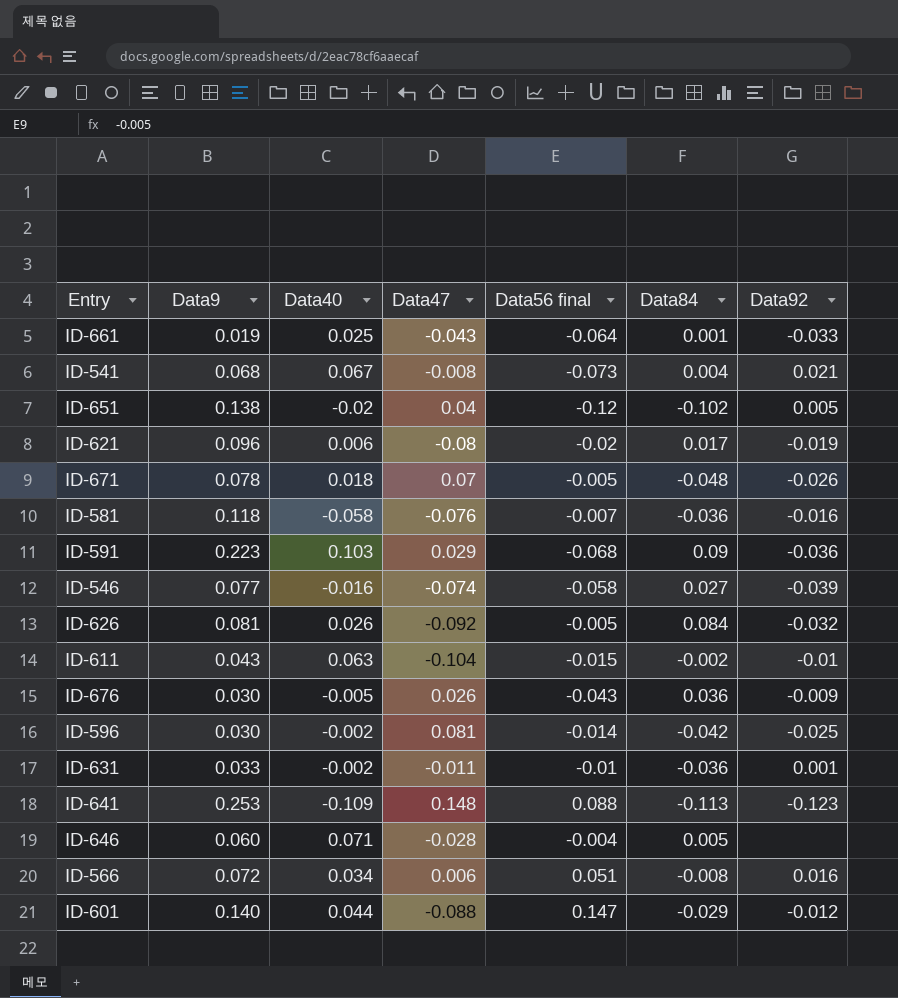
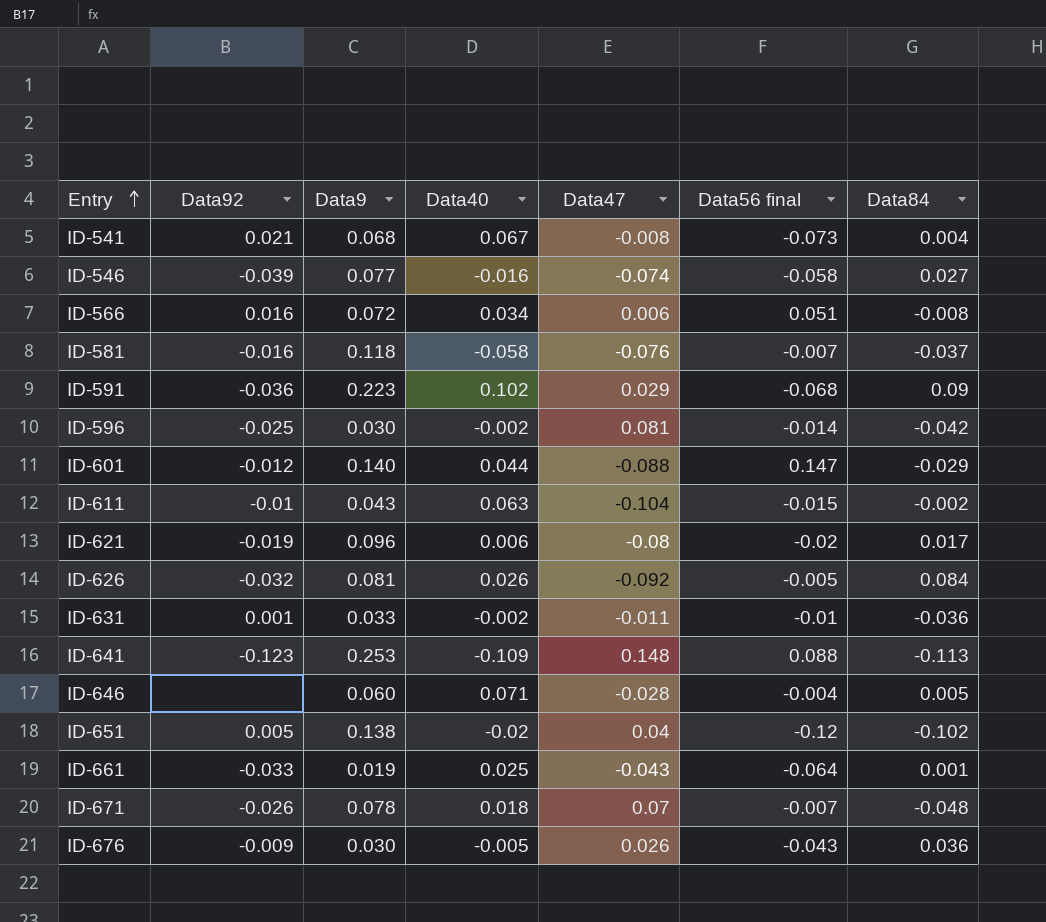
row order: none -> Entry ascending
column Data92 | position: 7 -> 2
ID-581 | Data84: -0.036 -> -0.037
ID-591 | Data40: 0.103 -> 0.102
ID-671 | Data56 final: -0.005 -> -0.007

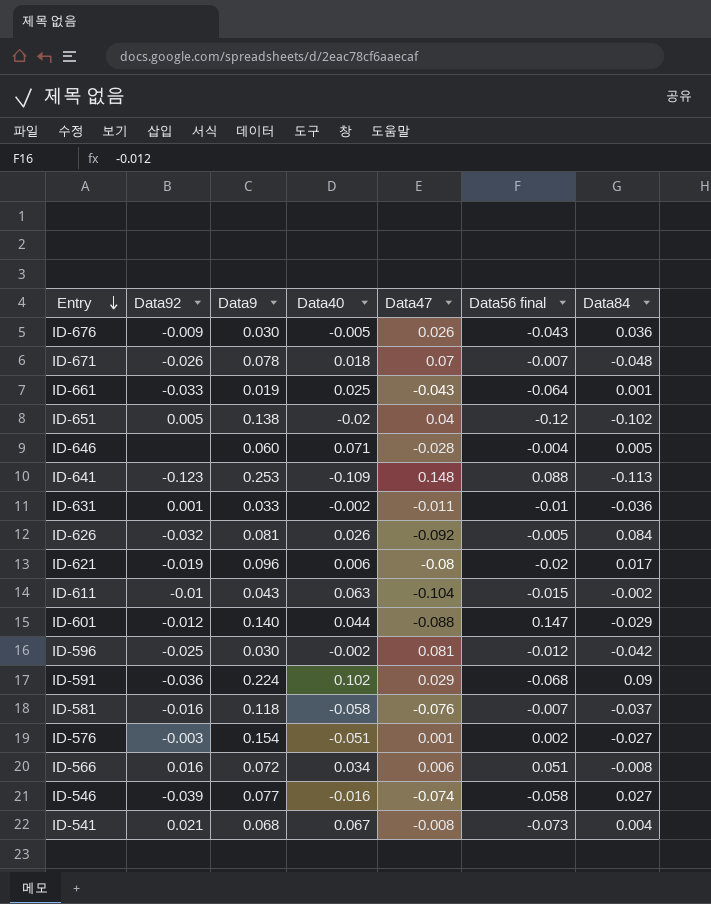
row order: Entry ascending -> Entry descending
ID-596 | Data56 final: -0.014 -> -0.012
ID-591 | Data9: 0.223 -> 0.224
row ID-576: none -> -0.003 | 0.154 | -0.051 | 0.001 | 0.002 | -0.027

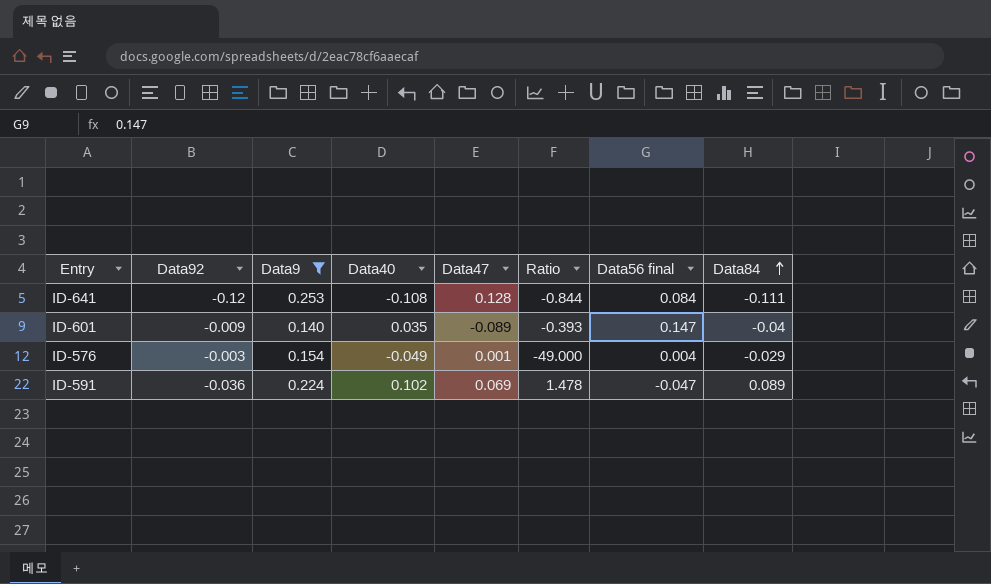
filter: none -> Data9 >= 0.140
row order: Entry descending -> Data84 ascending
column Ratio | formula: none -> [Data40] / [Data47]
ID-641 | Data92: -0.123 -> -0.12
ID-641 | Data40: -0.109 -> -0.108
ID-641 | Data47: 0.148 -> 0.128
ID-641 | Data56 final: 0.088 -> 0.084
ID-641 | Data84: -0.113 -> -0.111
ID-601 | Data92: -0.012 -> -0.009
ID-601 | Data40: 0.044 -> 0.035
ID-601 | Data47: -0.088 -> -0.089
ID-601 | Data84: -0.029 -> -0.04
ID-576 | Data40: -0.051 -> -0.049
ID-576 | Data56 final: 0.002 -> 0.004
ID-576 | Data84: -0.027 -> -0.029
ID-591 | Data47: 0.029 -> 0.069
ID-591 | Data56 final: -0.068 -> -0.047
ID-591 | Data84: 0.09 -> 0.089

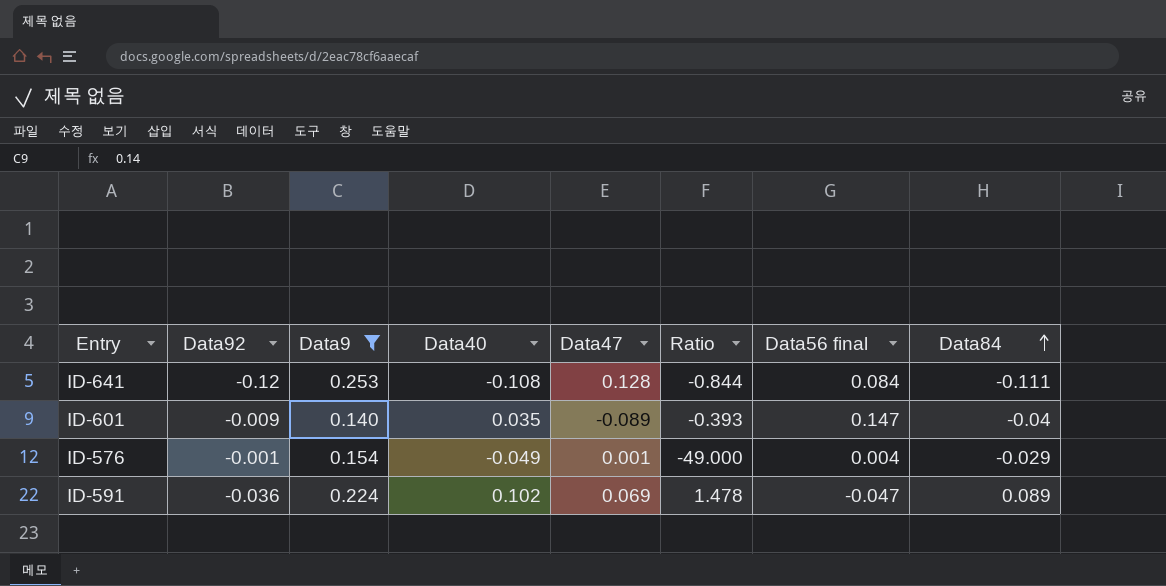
ID-576 | Data92: -0.003 -> -0.001

